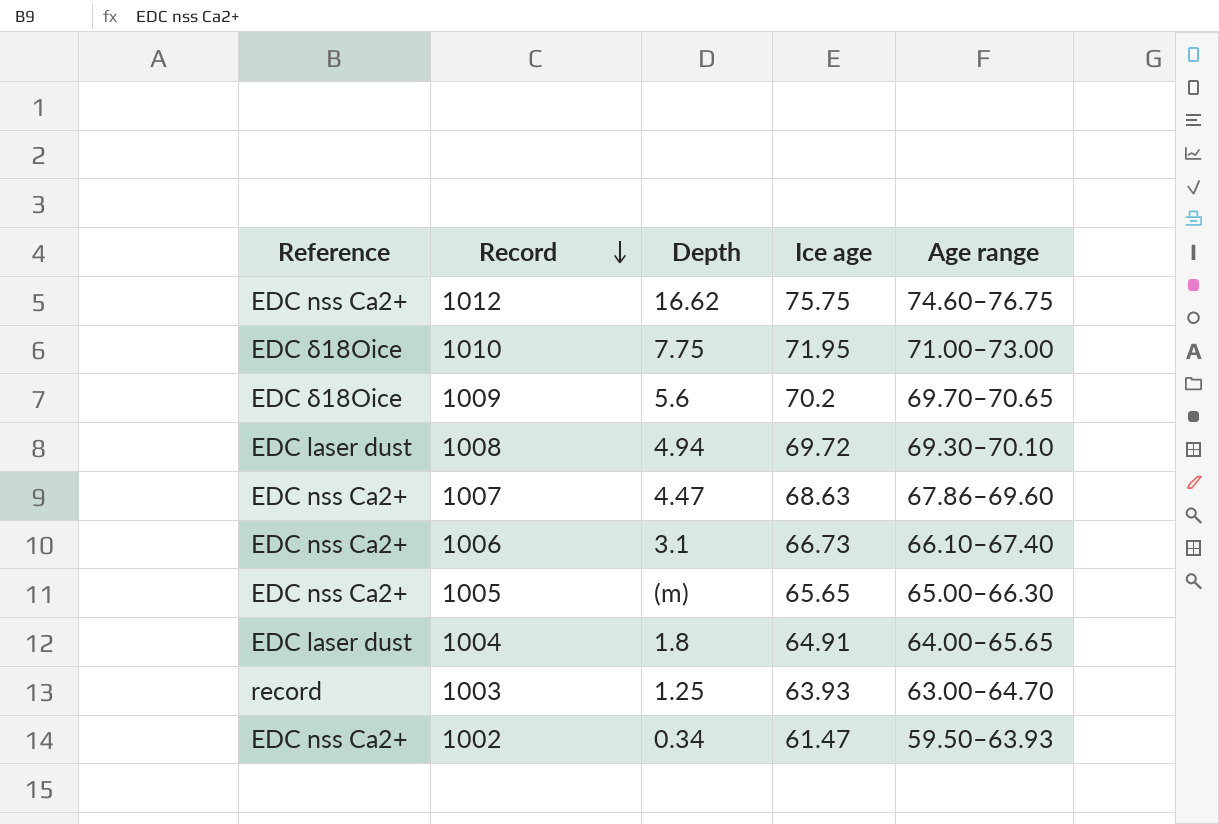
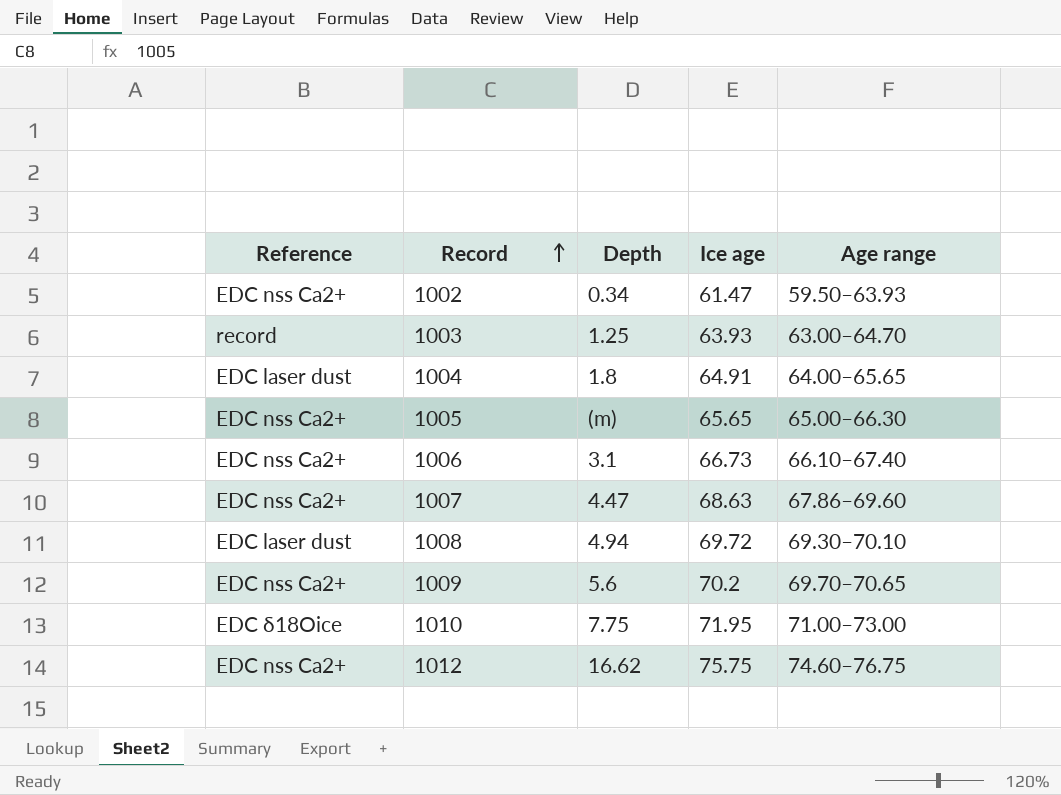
row order: Record descending -> Record ascending
1009 | Reference: EDC δ18Oice -> EDC nss Ca2+

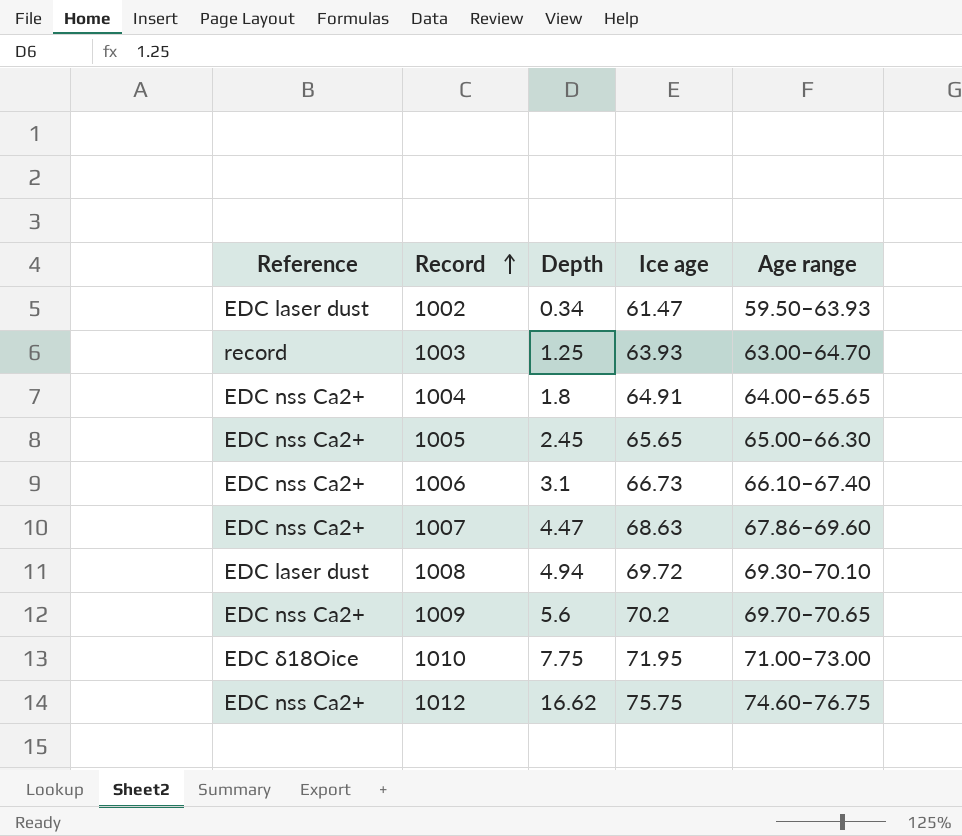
1002 | Reference: EDC nss Ca2+ -> EDC laser dust
1004 | Reference: EDC laser dust -> EDC nss Ca2+
1005 | Depth: (m) -> 2.45

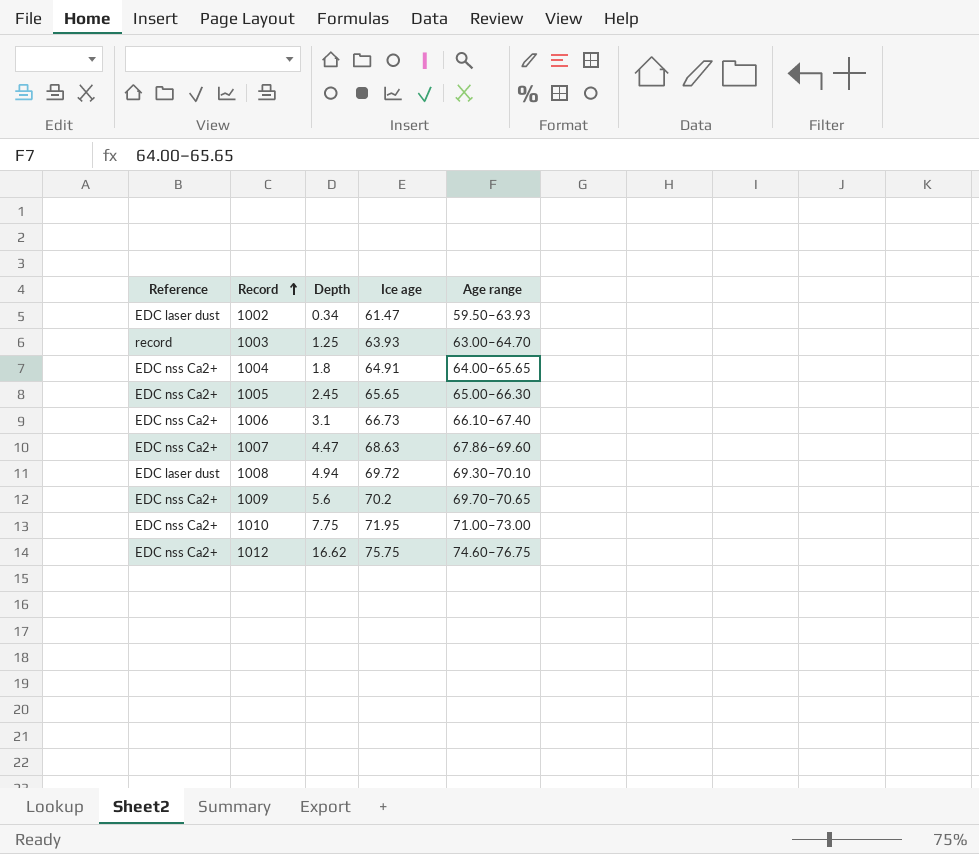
1010 | Reference: EDC δ18Oice -> EDC nss Ca2+

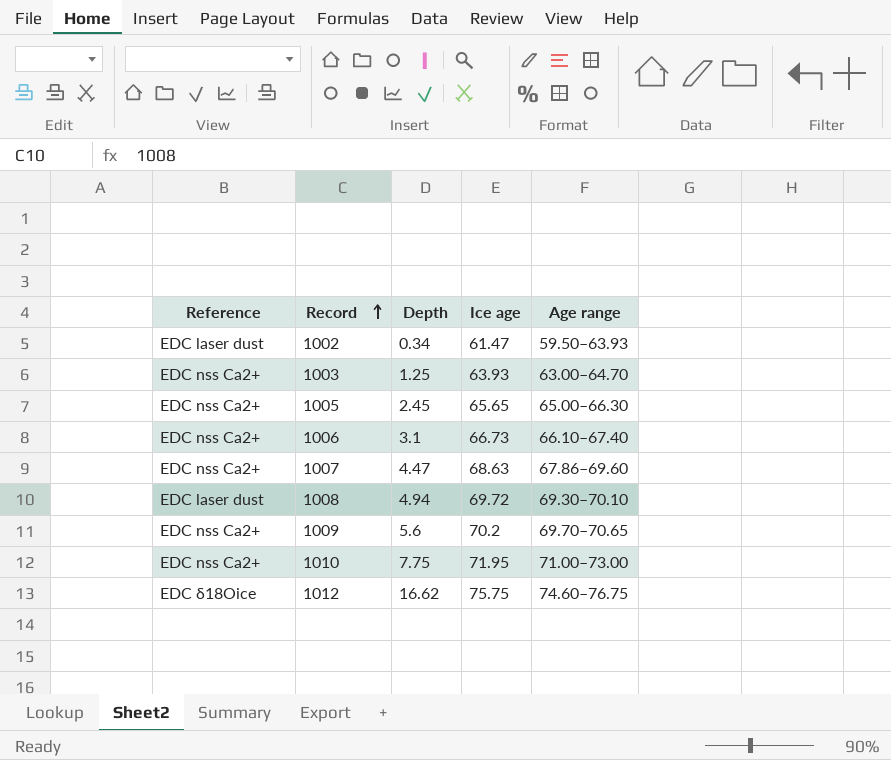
row 1004: EDC nss Ca2+ | 1.8 | 64.91 | 64.00–65.65 -> none
1003 | Reference: record -> EDC nss Ca2+
1012 | Reference: EDC nss Ca2+ -> EDC δ18Oice

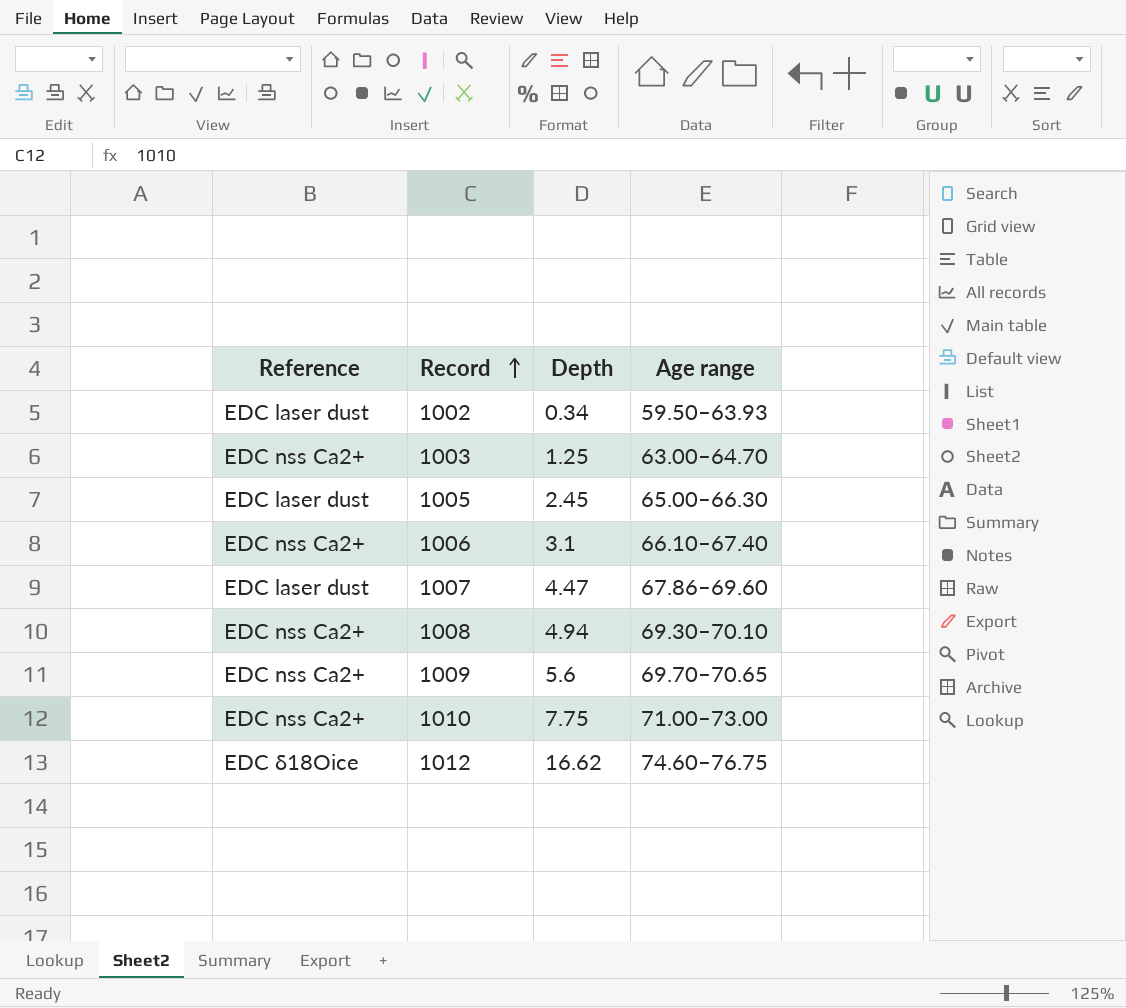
column Ice age | position: 4 -> none
1005 | Reference: EDC nss Ca2+ -> EDC laser dust
1007 | Reference: EDC nss Ca2+ -> EDC laser dust
1008 | Reference: EDC laser dust -> EDC nss Ca2+

